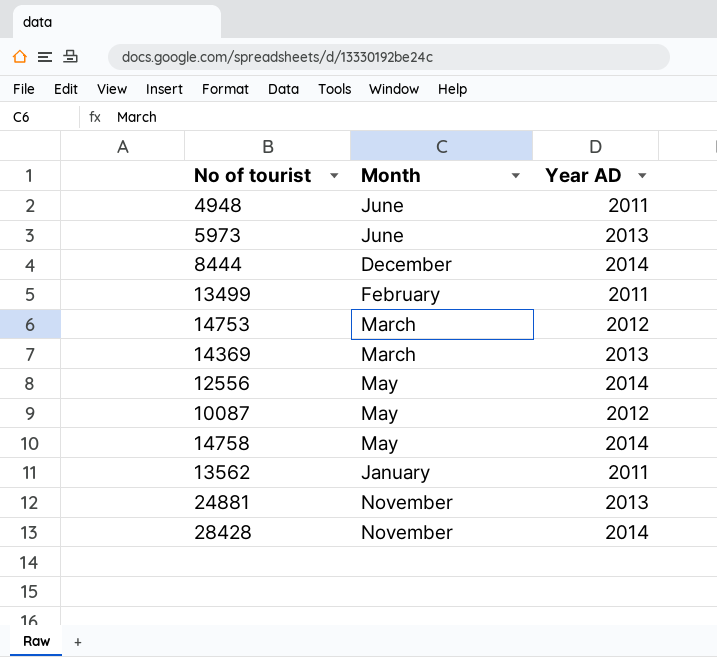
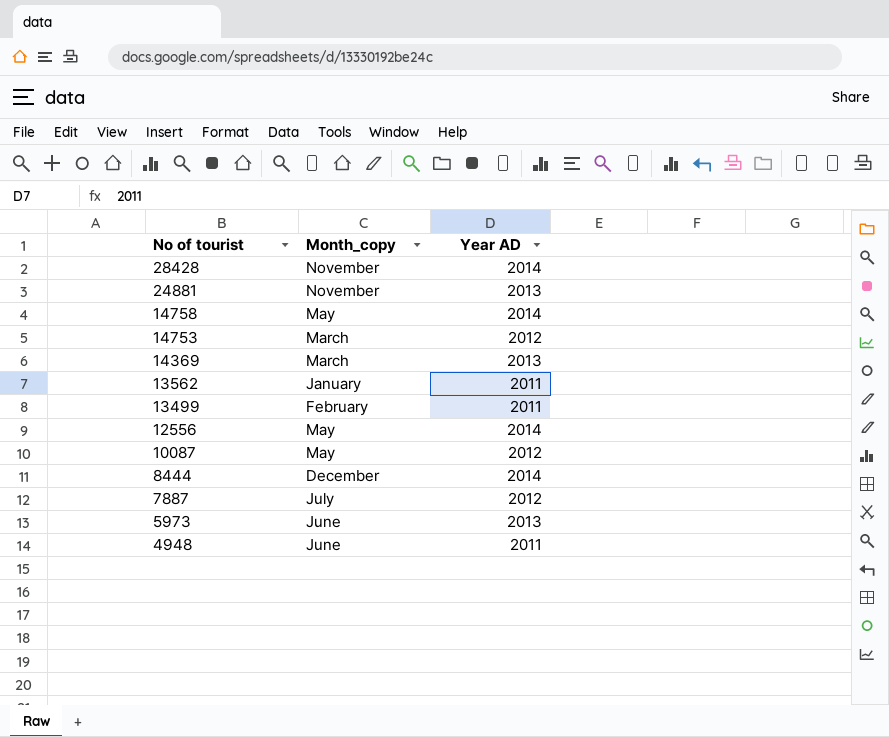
row order: none -> No of tourist descending
column name: Month -> Month_copy
row 7887: none -> July | 2012

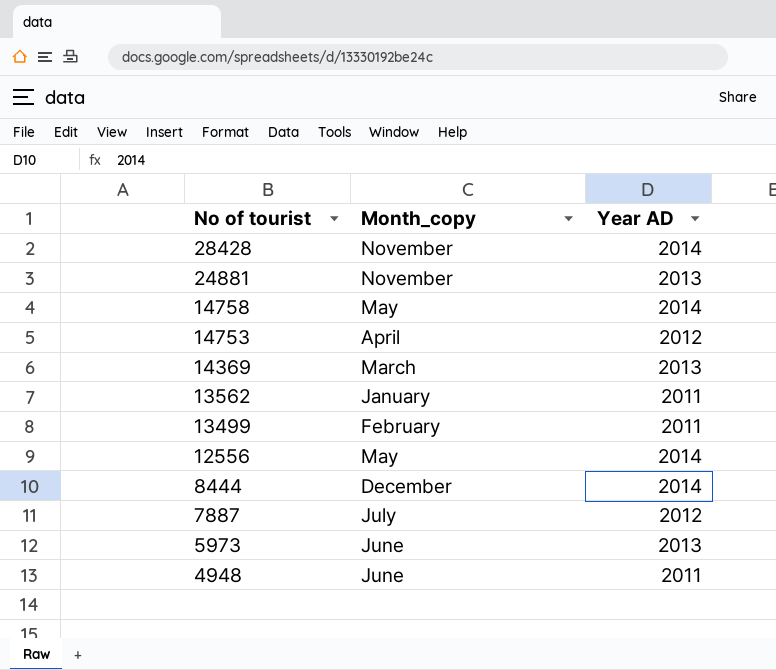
row 10087: May | 2012 -> none
14753 | Month_copy: March -> April

